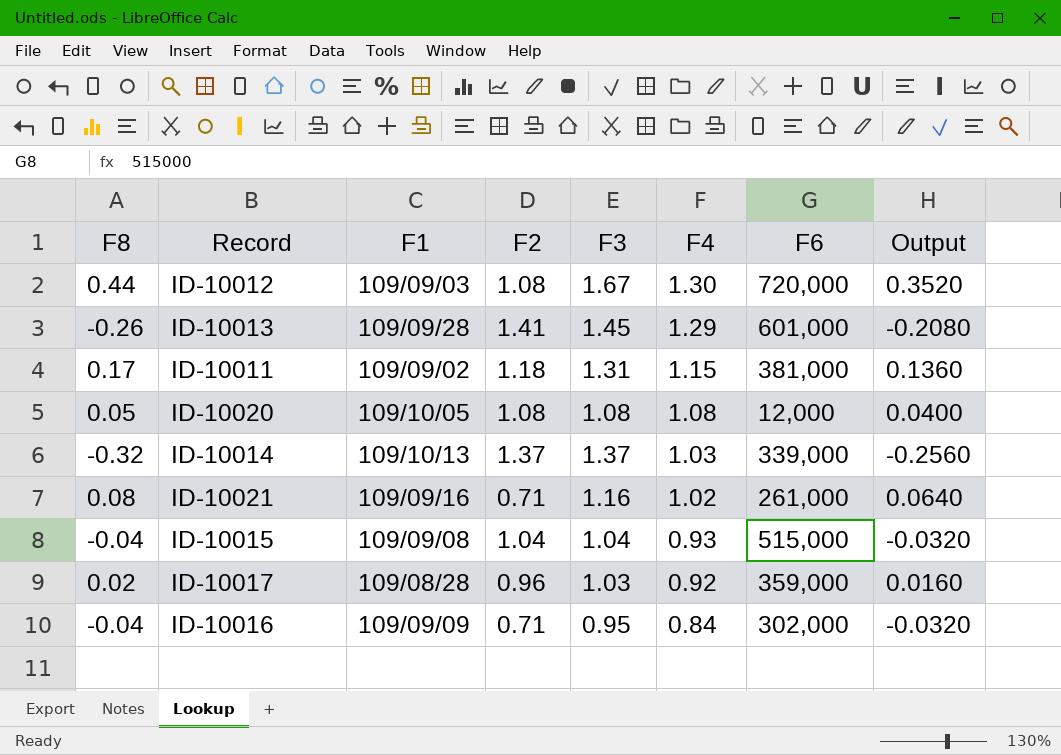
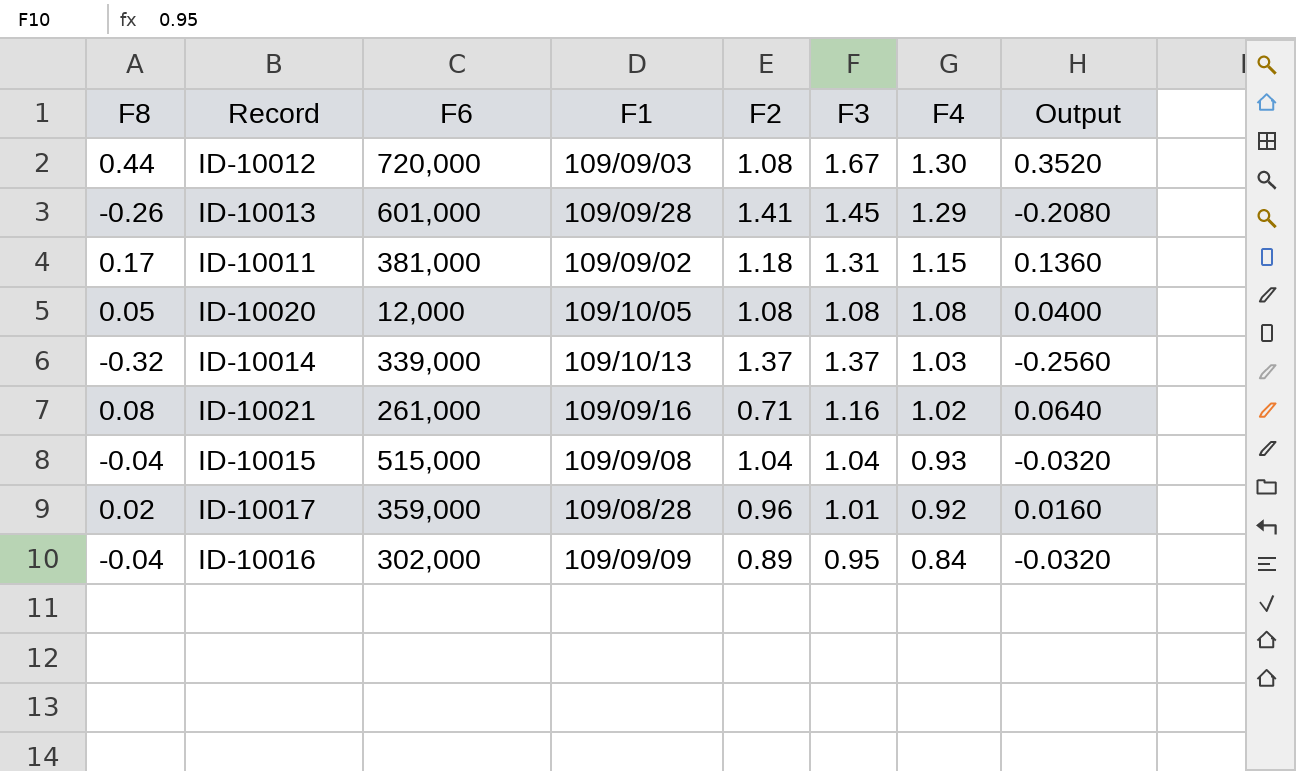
column F6 | position: 7 -> 3
ID-10017 | F3: 1.03 -> 1.01
ID-10016 | F2: 0.71 -> 0.89

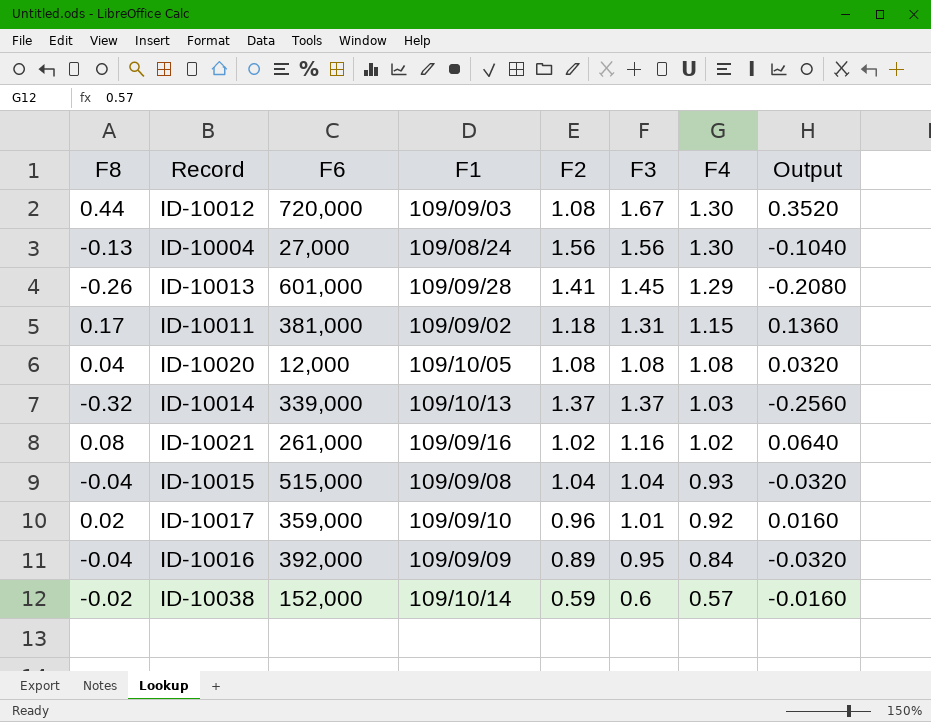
row ID-10004: none -> -0.13 | 27,000 | 109/08/24 | 1.56 | 1.56 | 1.30 | -0.1040
ID-10020 | F8: 0.05 -> 0.04
ID-10020 | Output: 0.0400 -> 0.0320
ID-10021 | F2: 0.71 -> 1.02
ID-10017 | F1: 109/08/28 -> 109/09/10
ID-10016 | F6: 302,000 -> 392,000
row ID-10038: none -> -0.02 | 152,000 | 109/10/14 | 0.59 | 0.6 | 0.57 | -0.0160

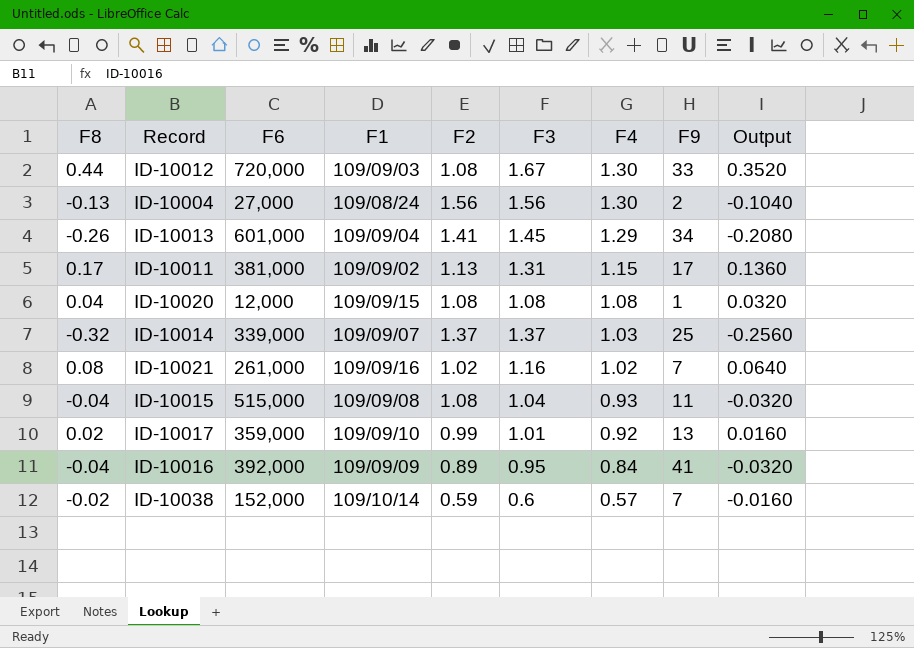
column F9 | position: none -> 8
ID-10013 | F1: 109/09/28 -> 109/09/04
ID-10011 | F2: 1.18 -> 1.13
ID-10020 | F1: 109/10/05 -> 109/09/15
ID-10014 | F1: 109/10/13 -> 109/09/07
ID-10015 | F2: 1.04 -> 1.08
ID-10017 | F2: 0.96 -> 0.99

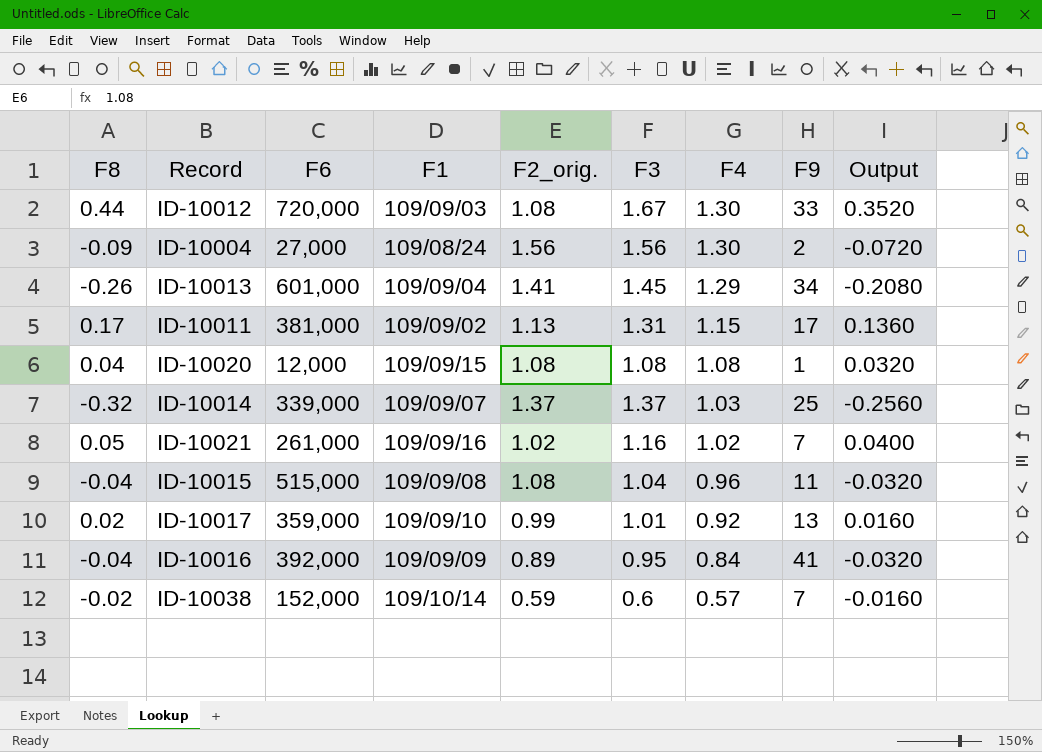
column name: F2 -> F2_orig.
ID-10004 | F8: -0.13 -> -0.09
ID-10004 | Output: -0.1040 -> -0.0720
ID-10021 | F8: 0.08 -> 0.05
ID-10021 | Output: 0.0640 -> 0.0400
ID-10015 | F4: 0.93 -> 0.96

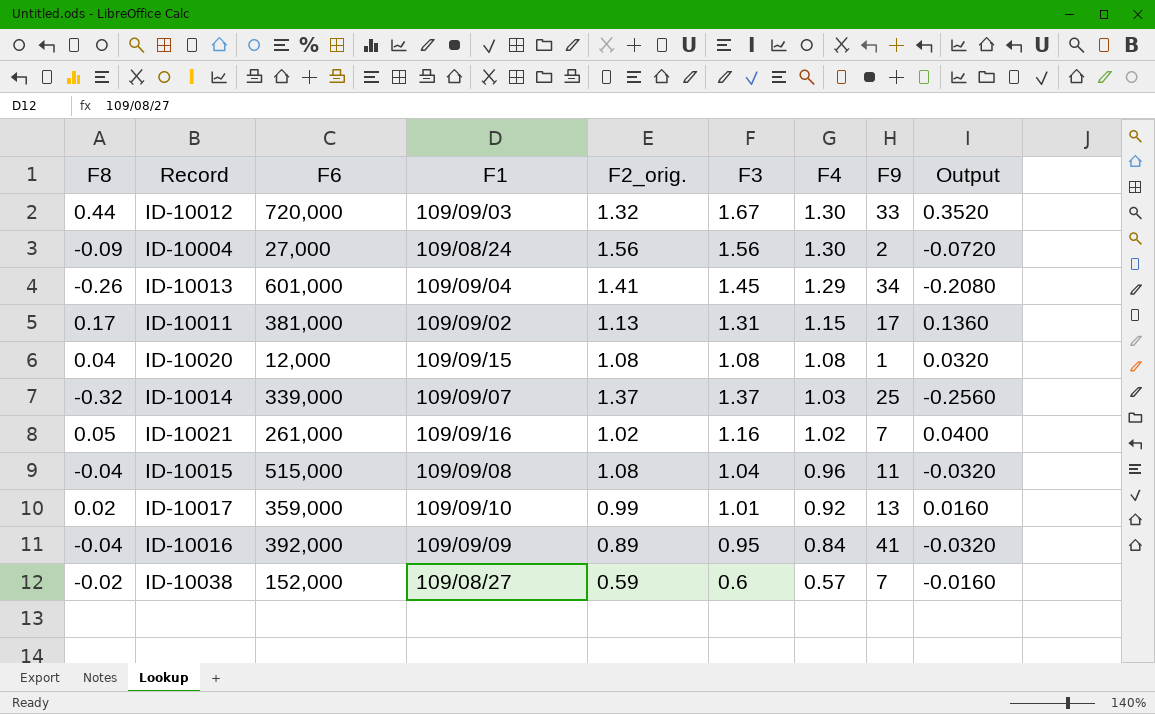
ID-10012 | F2_orig.: 1.08 -> 1.32
ID-10038 | F1: 109/10/14 -> 109/08/27

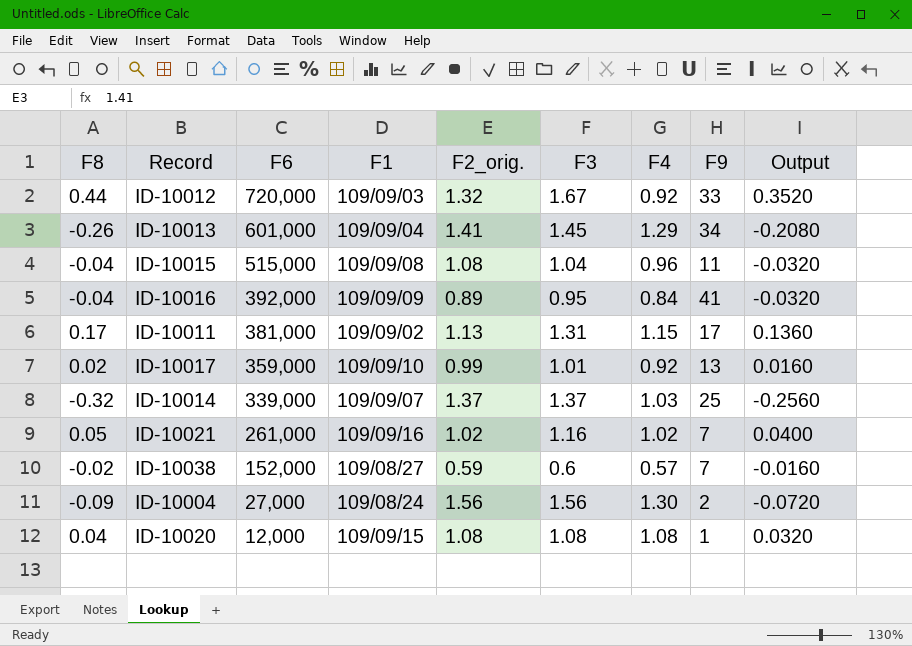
row order: F4 descending -> F6 descending
ID-10012 | F4: 1.30 -> 0.92

